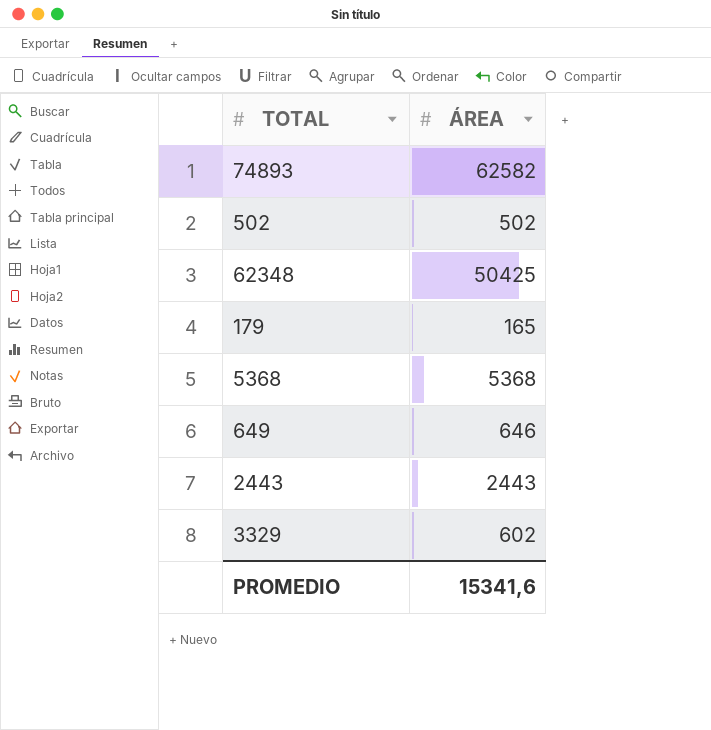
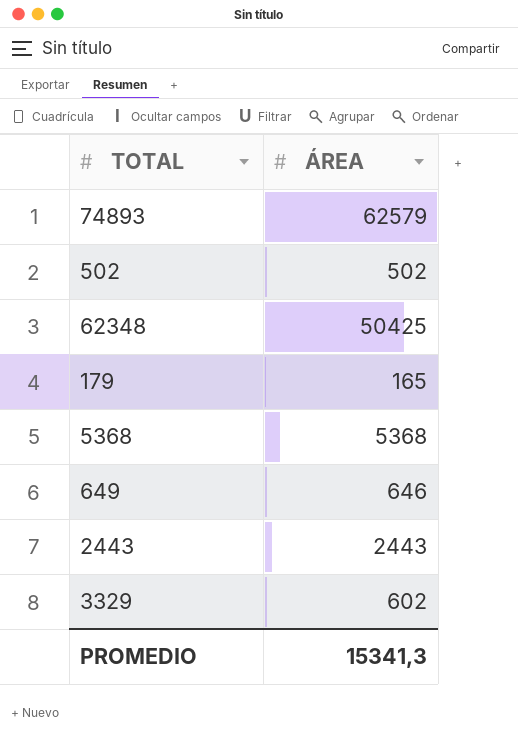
74893 | ÁREA: 62582 -> 62579
PROMEDIO | ÁREA: 15341,6 -> 15341,3

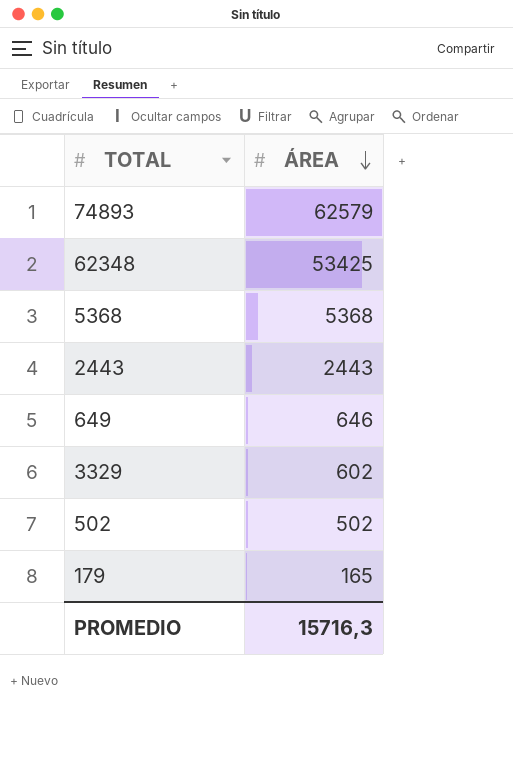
row order: none -> ÁREA descending
62348 | ÁREA: 50425 -> 53425
PROMEDIO | ÁREA: 15341,3 -> 15716,3

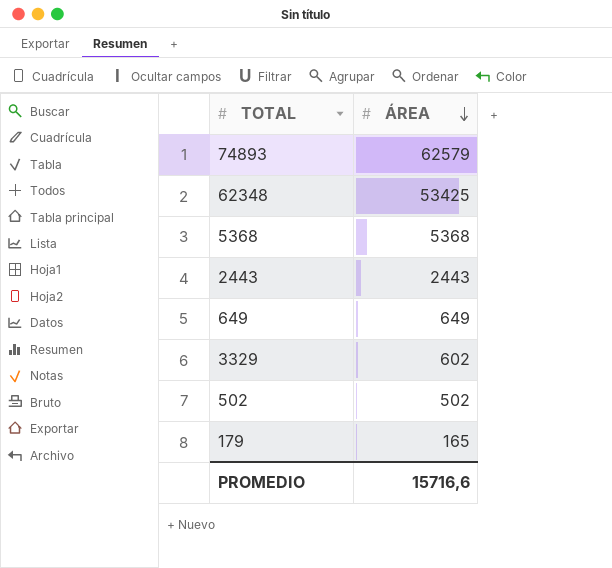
649 | ÁREA: 646 -> 649
PROMEDIO | ÁREA: 15716,3 -> 15716,6

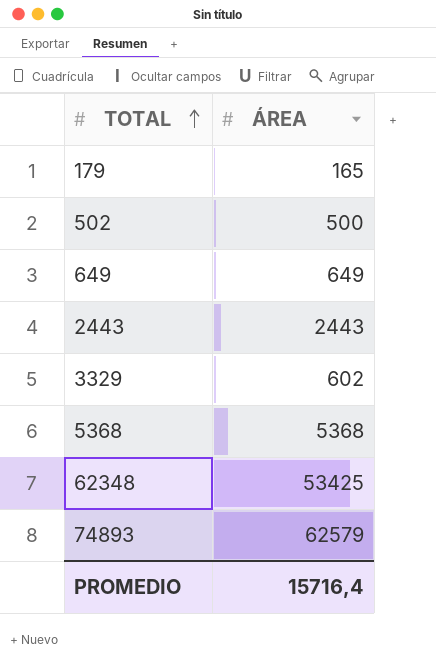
row order: ÁREA descending -> TOTAL ascending
502 | ÁREA: 502 -> 500
PROMEDIO | ÁREA: 15716,6 -> 15716,4

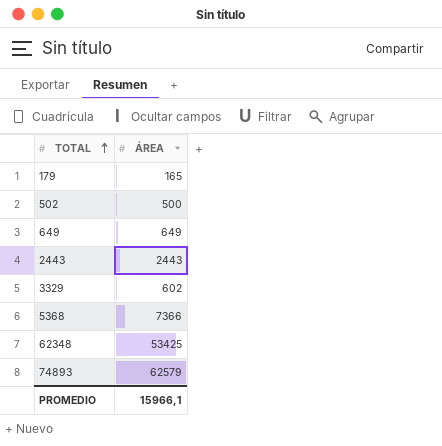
5368 | ÁREA: 5368 -> 7366
PROMEDIO | ÁREA: 15716,4 -> 15966,1

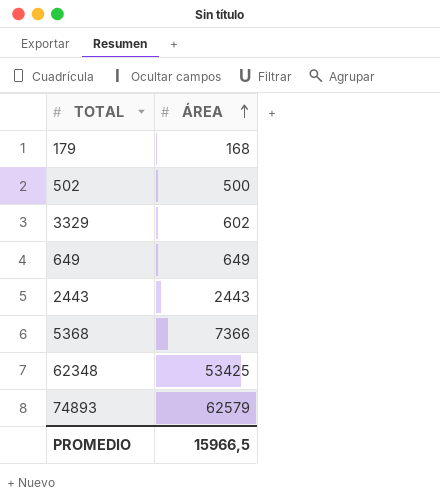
row order: TOTAL ascending -> ÁREA ascending
179 | ÁREA: 165 -> 168
PROMEDIO | ÁREA: 15966,1 -> 15966,5

